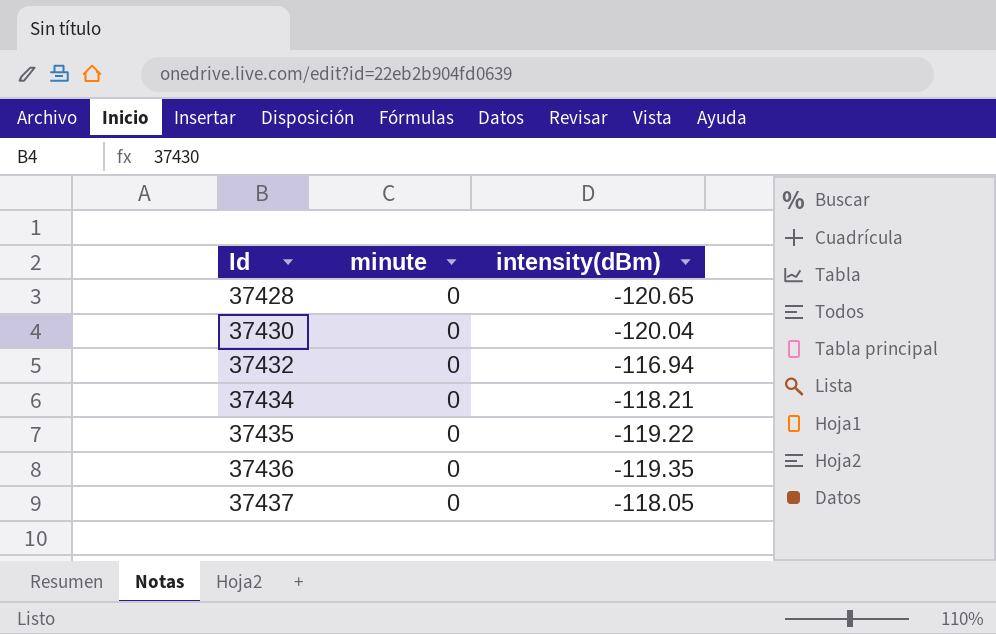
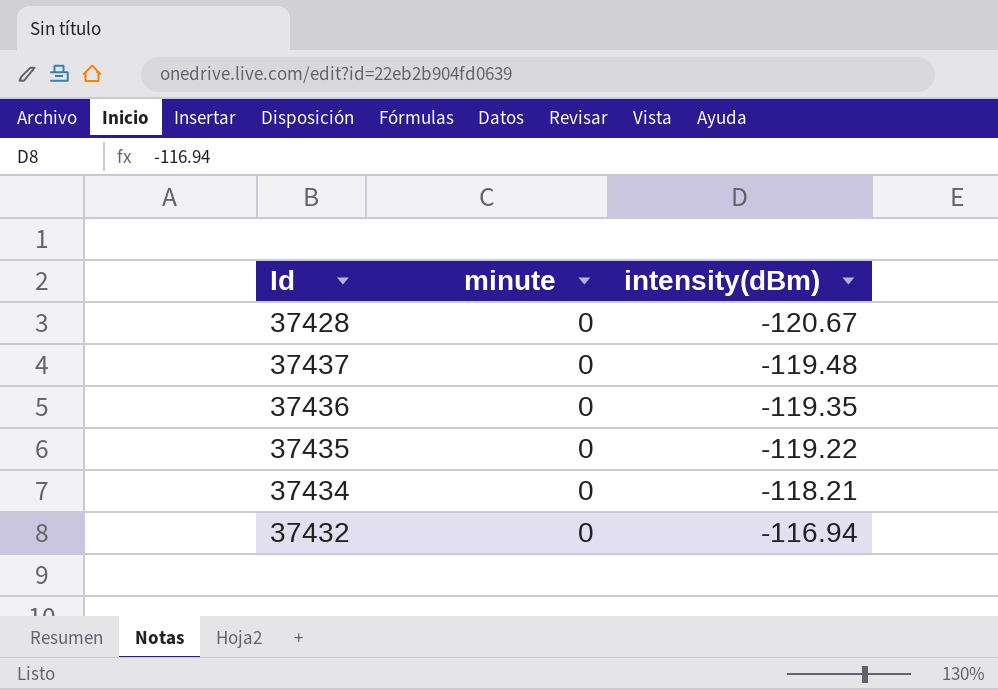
row order: Id ascending -> intensity(dBm) ascending
row 37430: 0 | -120.04 -> none
37428 | intensity(dBm): -120.65 -> -120.67
37437 | intensity(dBm): -118.05 -> -119.48

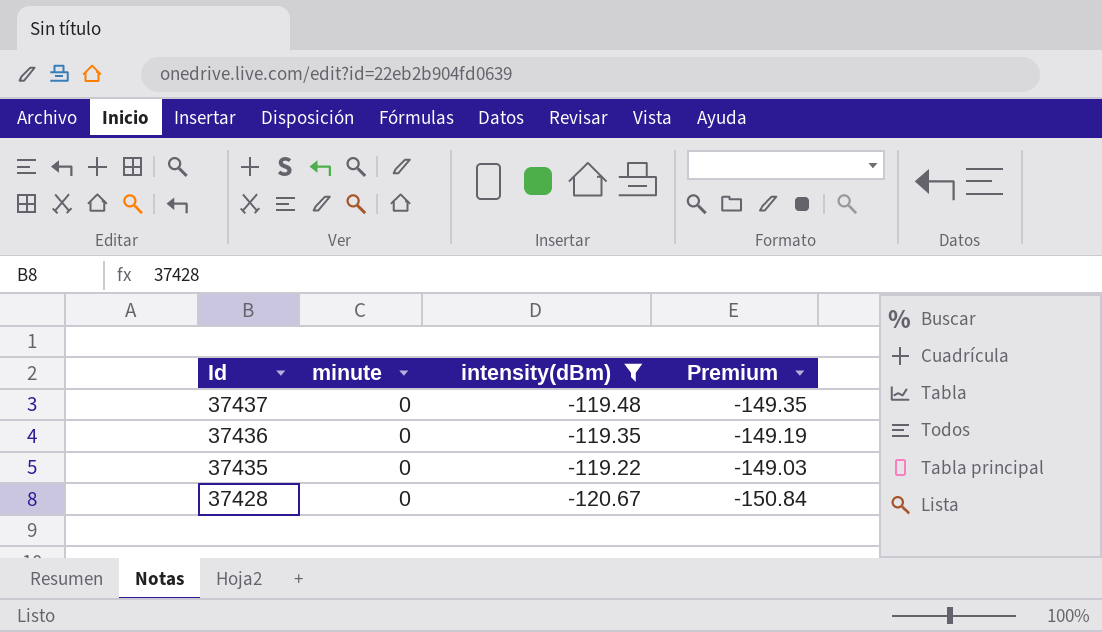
filter: none -> intensity(dBm) <= -119.22
row order: intensity(dBm) ascending -> Id descending
column Premium | formula: none -> [intensity(dBm)] * 1.25

